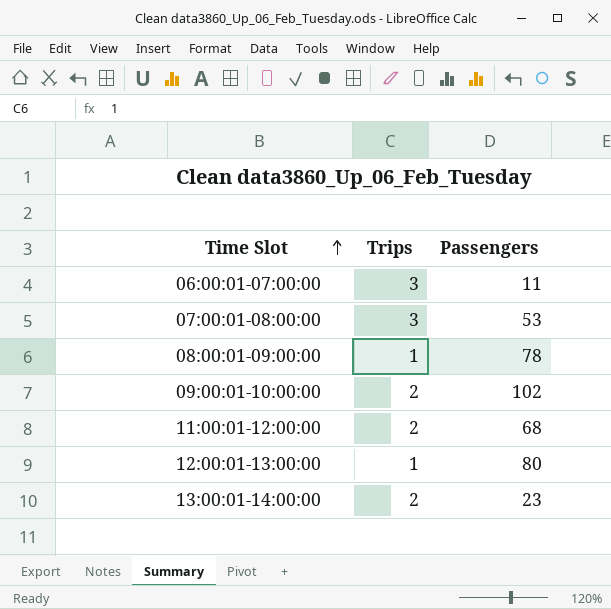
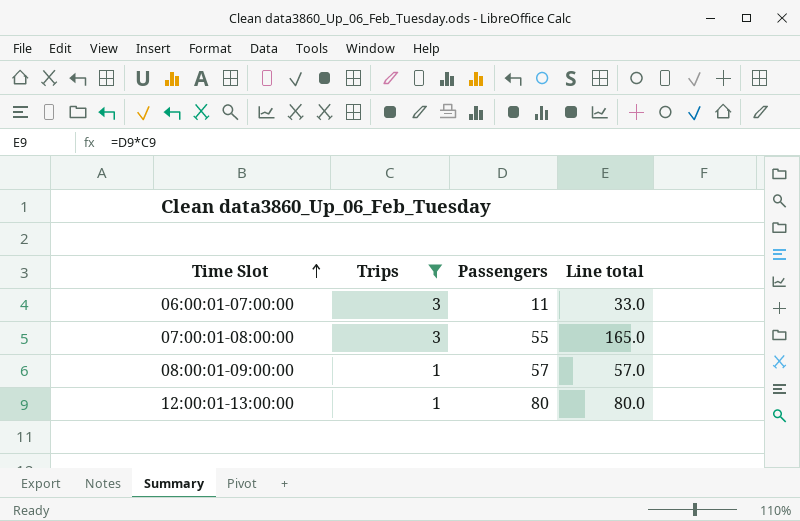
filter: none -> Trips != 2
column Line total | formula: none -> [Trips] * [Passengers]
07:00:01-08:00:00 | Passengers: 53 -> 55
08:00:01-09:00:00 | Passengers: 78 -> 57

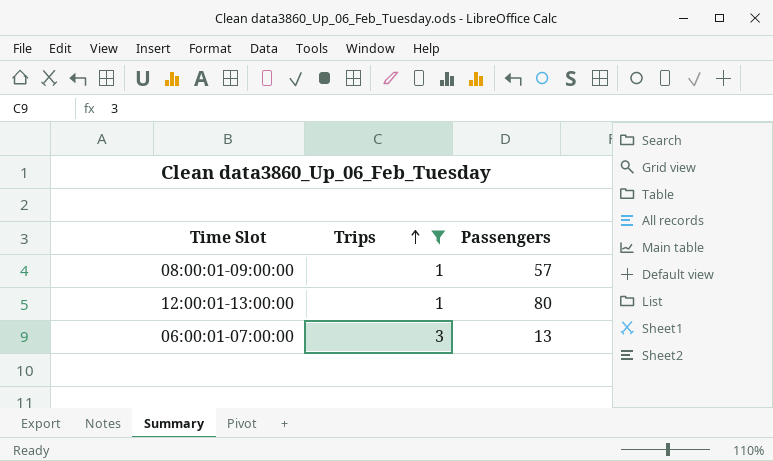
row order: Time Slot ascending -> Trips ascending
column Line total | formula: [Trips] * [Passengers] -> none
row 07:00:01-08:00:00: 3 | 55 | 165.0 -> none
06:00:01-07:00:00 | Passengers: 11 -> 13

